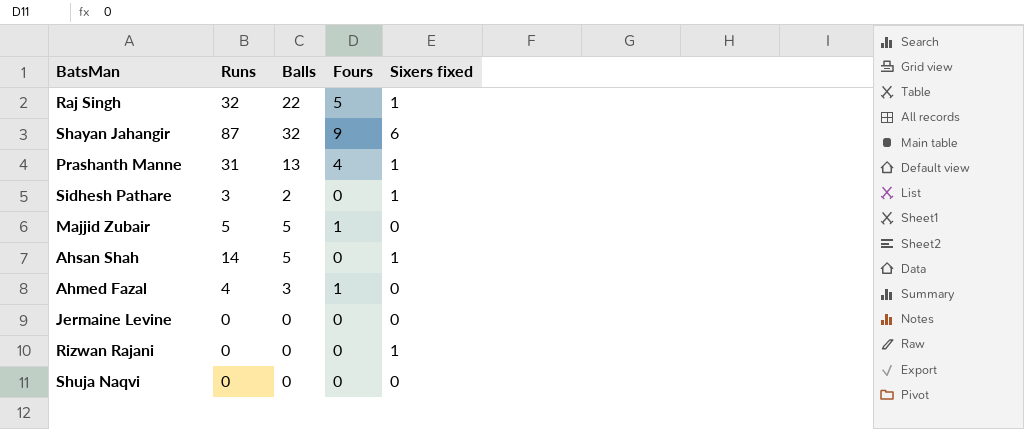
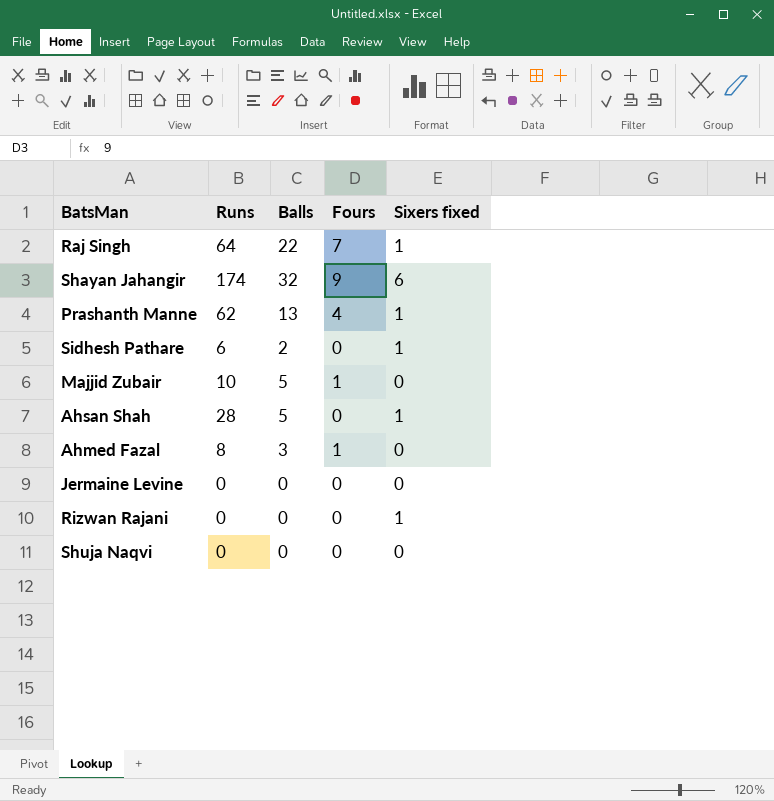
Raj Singh | Runs: 32 -> 64
Raj Singh | Fours: 5 -> 7
Shayan Jahangir | Runs: 87 -> 174
Prashanth Manne | Runs: 31 -> 62
Sidhesh Pathare | Runs: 3 -> 6
Majjid Zubair | Runs: 5 -> 10
Ahsan Shah | Runs: 14 -> 28
Ahmed Fazal | Runs: 4 -> 8

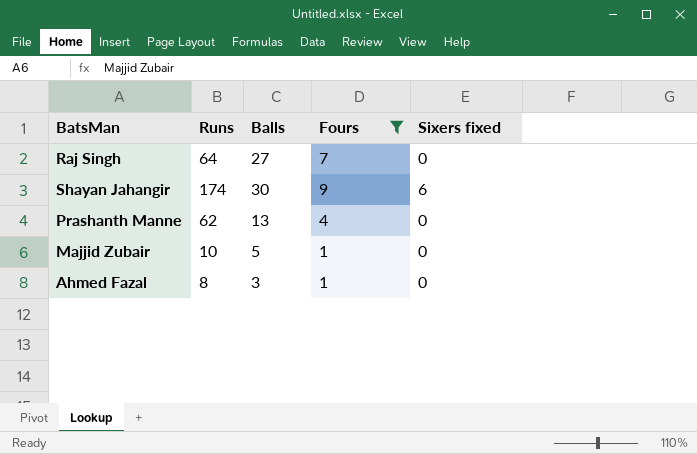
filter: none -> Fours != 0
Raj Singh | Balls: 22 -> 27
Raj Singh | Sixers fixed: 1 -> 0
Shayan Jahangir | Balls: 32 -> 30
Prashanth Manne | Sixers fixed: 1 -> 0

